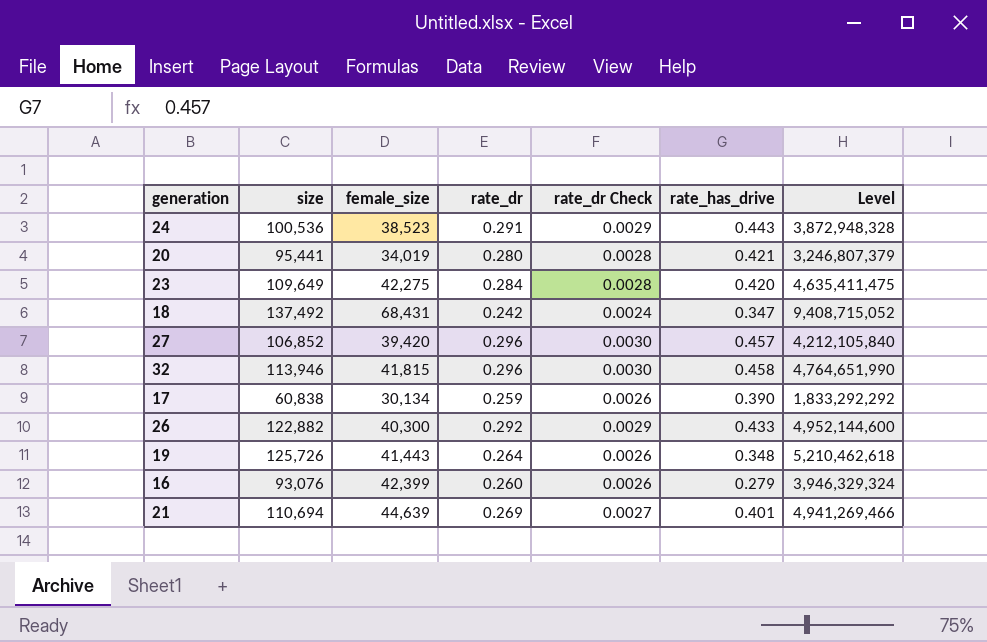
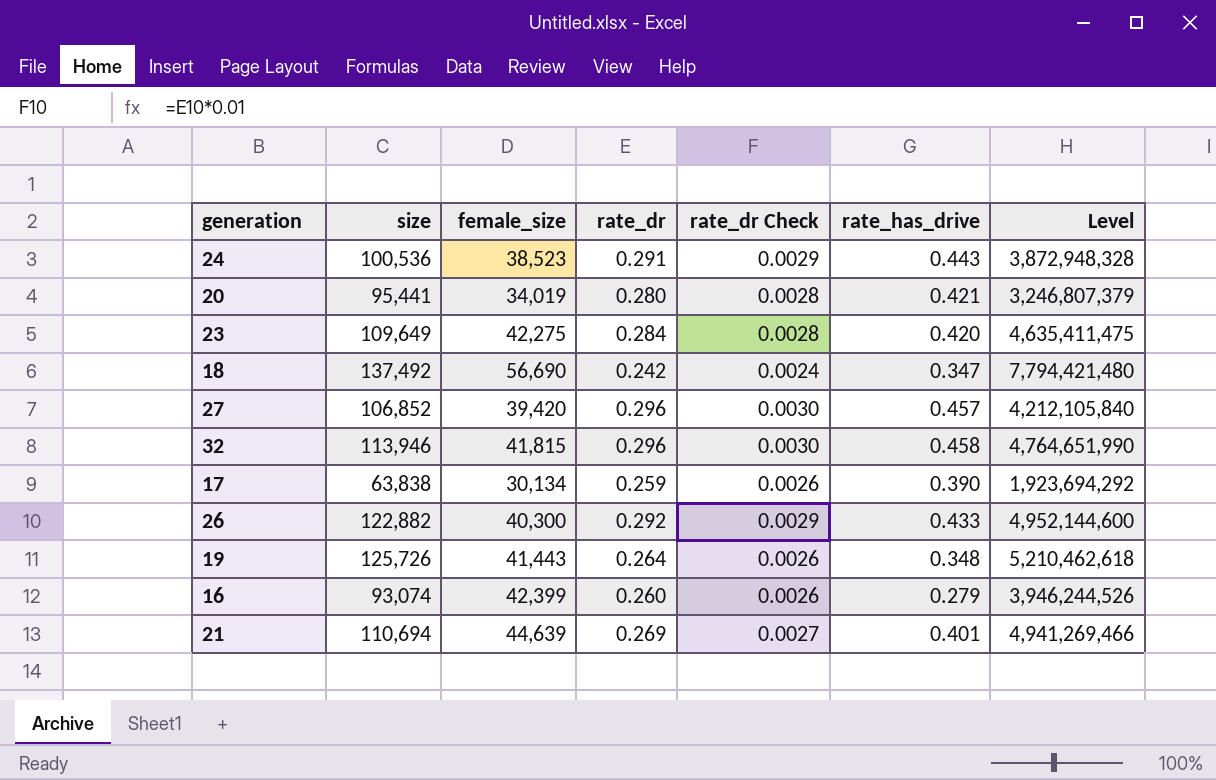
18 | female_size: 68,431 -> 56,690
18 | Level: 9,408,715,052 -> 7,794,421,480
17 | size: 60,838 -> 63,838
17 | Level: 1,833,292,292 -> 1,923,694,292
16 | size: 93,076 -> 93,074
16 | Level: 3,946,329,324 -> 3,946,244,526

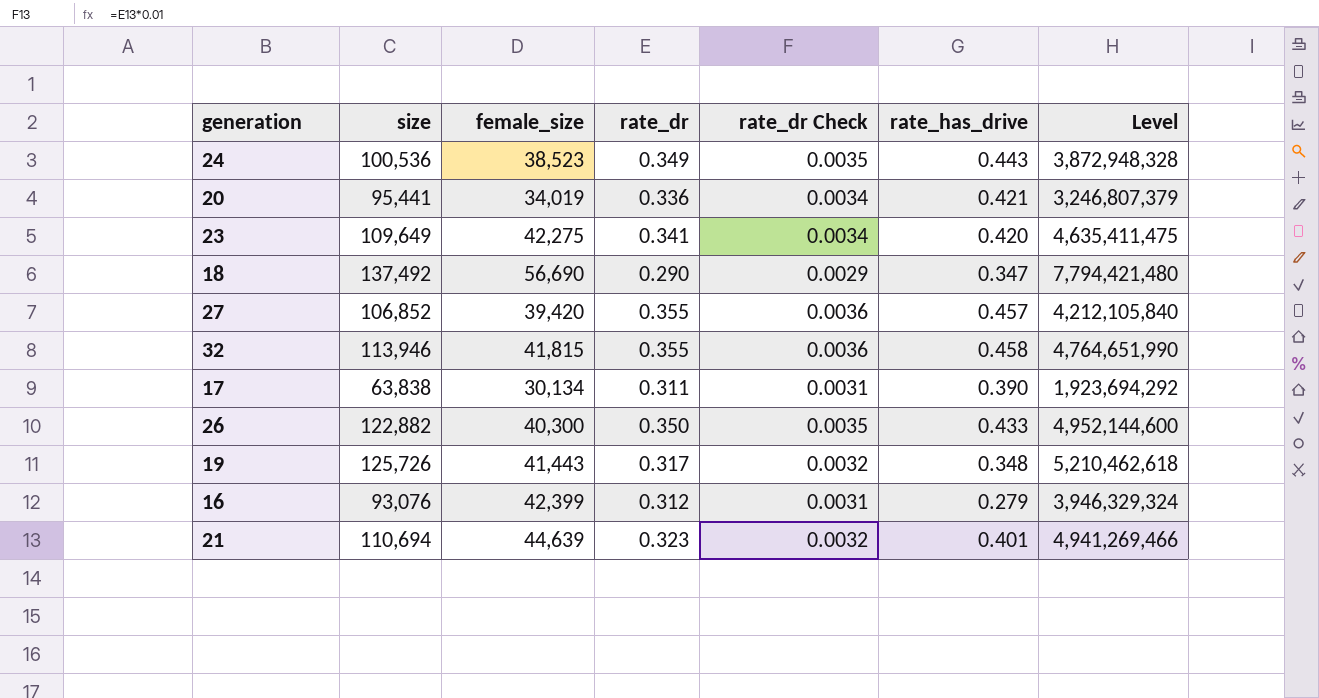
24 | rate_dr: 0.291 -> 0.349
24 | rate_dr Check: 0.0029 -> 0.0035
20 | rate_dr: 0.280 -> 0.336
20 | rate_dr Check: 0.0028 -> 0.0034
23 | rate_dr: 0.284 -> 0.341
23 | rate_dr Check: 0.0028 -> 0.0034
18 | rate_dr: 0.242 -> 0.290
18 | rate_dr Check: 0.0024 -> 0.0029
27 | rate_dr: 0.296 -> 0.355
27 | rate_dr Check: 0.0030 -> 0.0036
32 | rate_dr: 0.296 -> 0.355
32 | rate_dr Check: 0.0030 -> 0.0036
17 | rate_dr: 0.259 -> 0.311
17 | rate_dr Check: 0.0026 -> 0.0031
26 | rate_dr: 0.292 -> 0.350
26 | rate_dr Check: 0.0029 -> 0.0035
19 | rate_dr: 0.264 -> 0.317
19 | rate_dr Check: 0.0026 -> 0.0032
16 | size: 93,074 -> 93,076
16 | rate_dr: 0.260 -> 0.312
16 | rate_dr Check: 0.0026 -> 0.0031
16 | Level: 3,946,244,526 -> 3,946,329,324
21 | rate_dr: 0.269 -> 0.323
21 | rate_dr Check: 0.0027 -> 0.0032

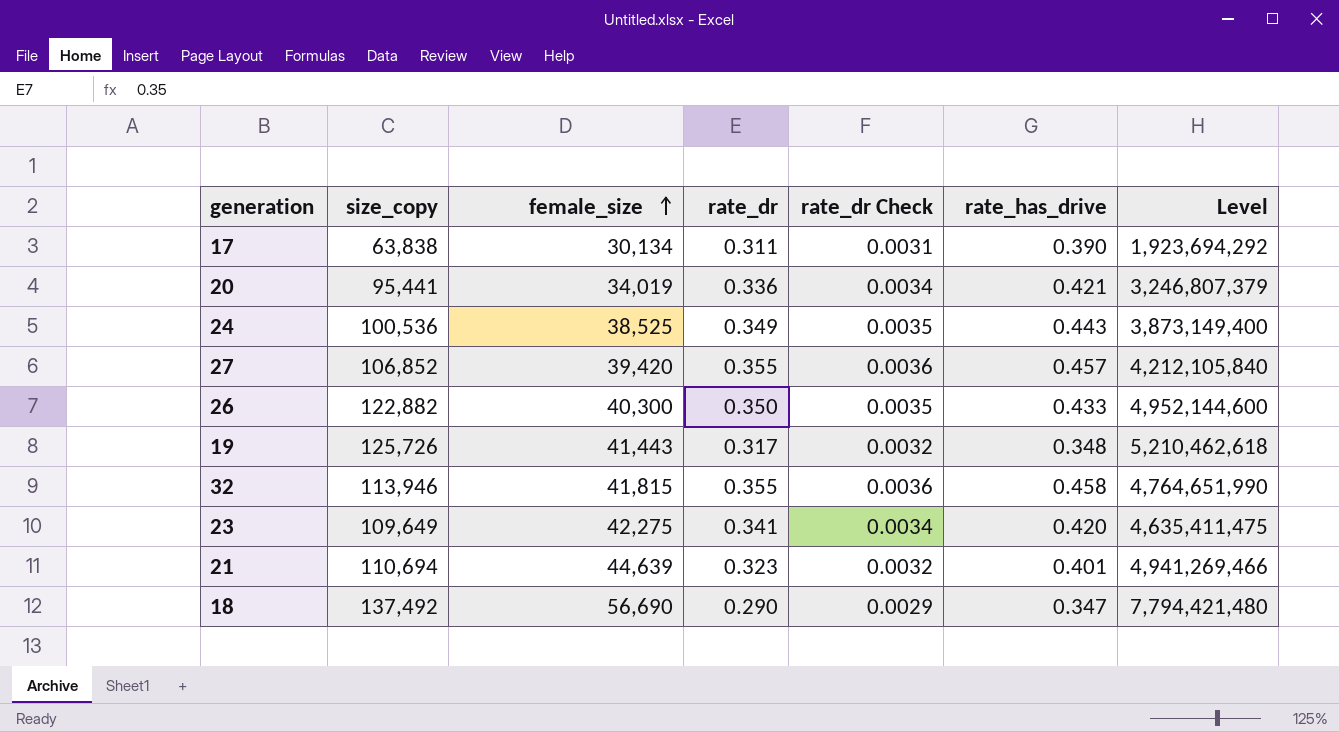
row order: none -> female_size ascending
column name: size -> size_copy
row 16: 93,076 | 42,399 | 0.312 | 0.0031 | 0.279 | 3,946,329,324 -> none
24 | female_size: 38,523 -> 38,525
24 | Level: 3,872,948,328 -> 3,873,149,400

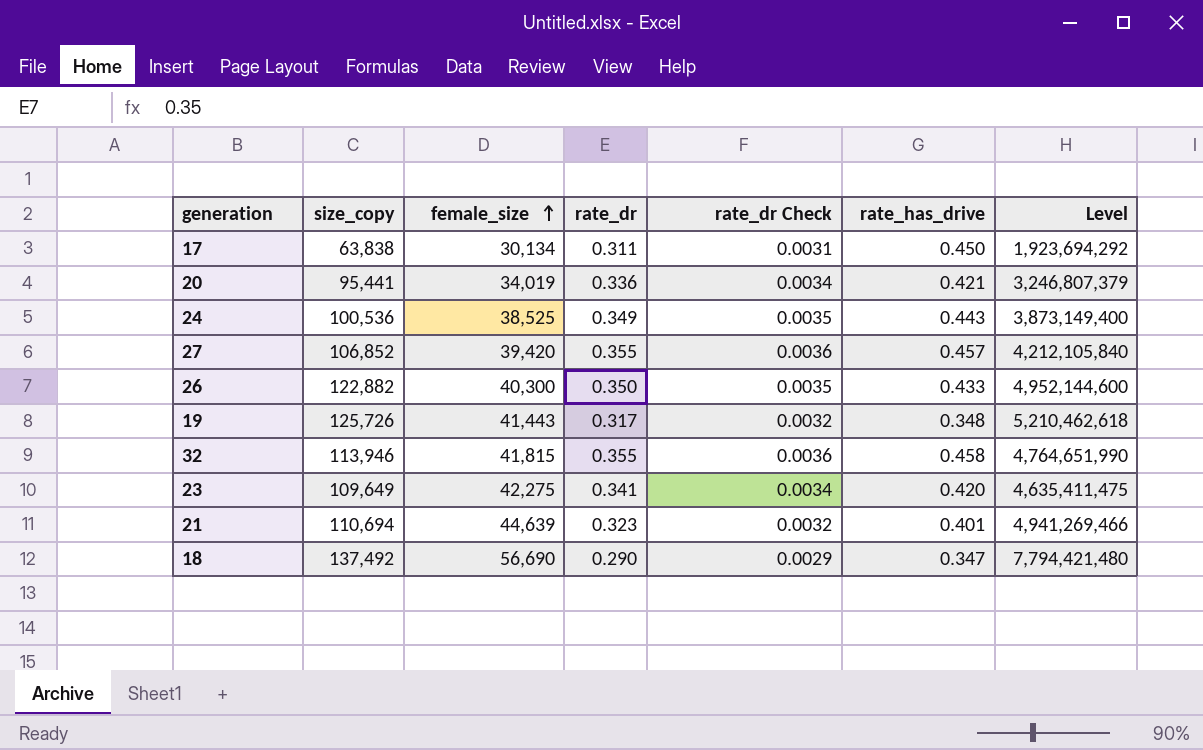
17 | rate_has_drive: 0.390 -> 0.450

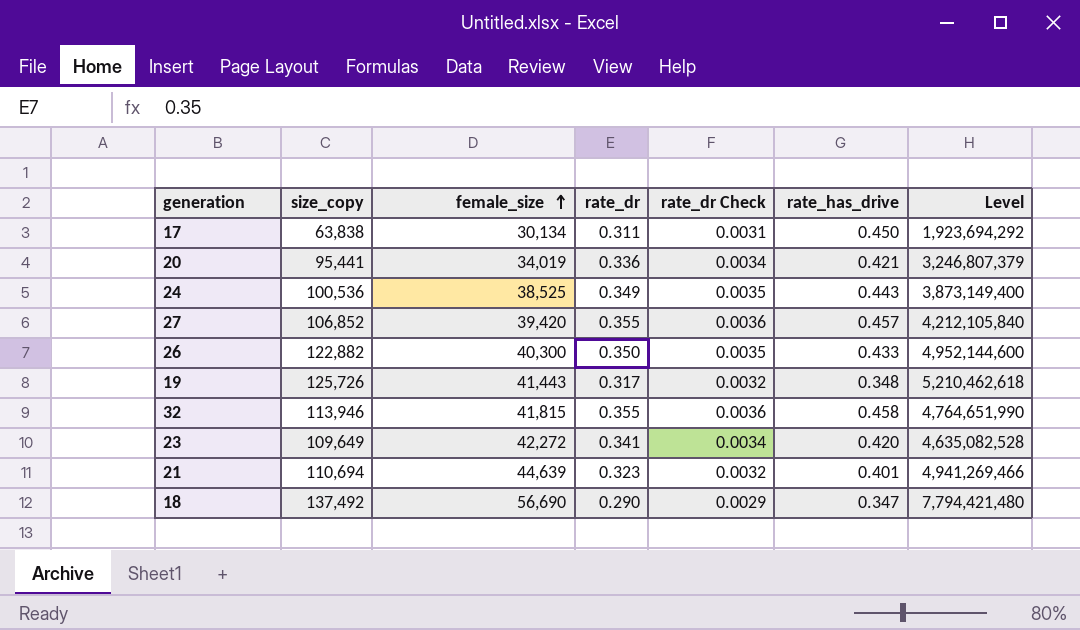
23 | female_size: 42,275 -> 42,272
23 | Level: 4,635,411,475 -> 4,635,082,528

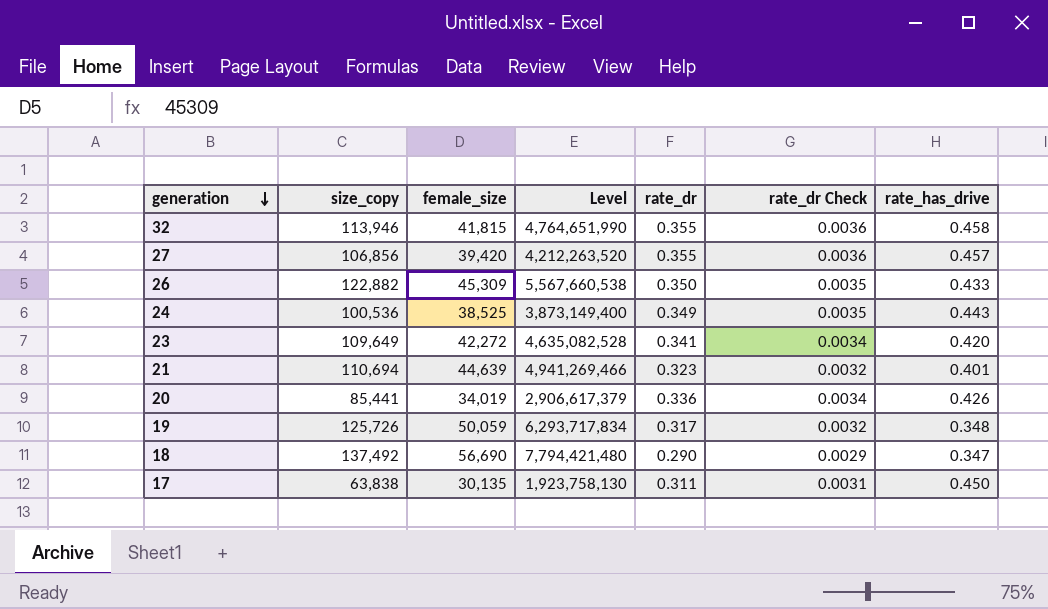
row order: female_size ascending -> generation descending
column Level | position: 7 -> 4
27 | size_copy: 106,852 -> 106,856
27 | Level: 4,212,105,840 -> 4,212,263,520
26 | female_size: 40,300 -> 45,309
26 | Level: 4,952,144,600 -> 5,567,660,538
20 | size_copy: 95,441 -> 85,441
20 | Level: 3,246,807,379 -> 2,906,617,379
20 | rate_has_drive: 0.421 -> 0.426
19 | female_size: 41,443 -> 50,059
19 | Level: 5,210,462,618 -> 6,293,717,834
17 | female_size: 30,134 -> 30,135
17 | Level: 1,923,694,292 -> 1,923,758,130

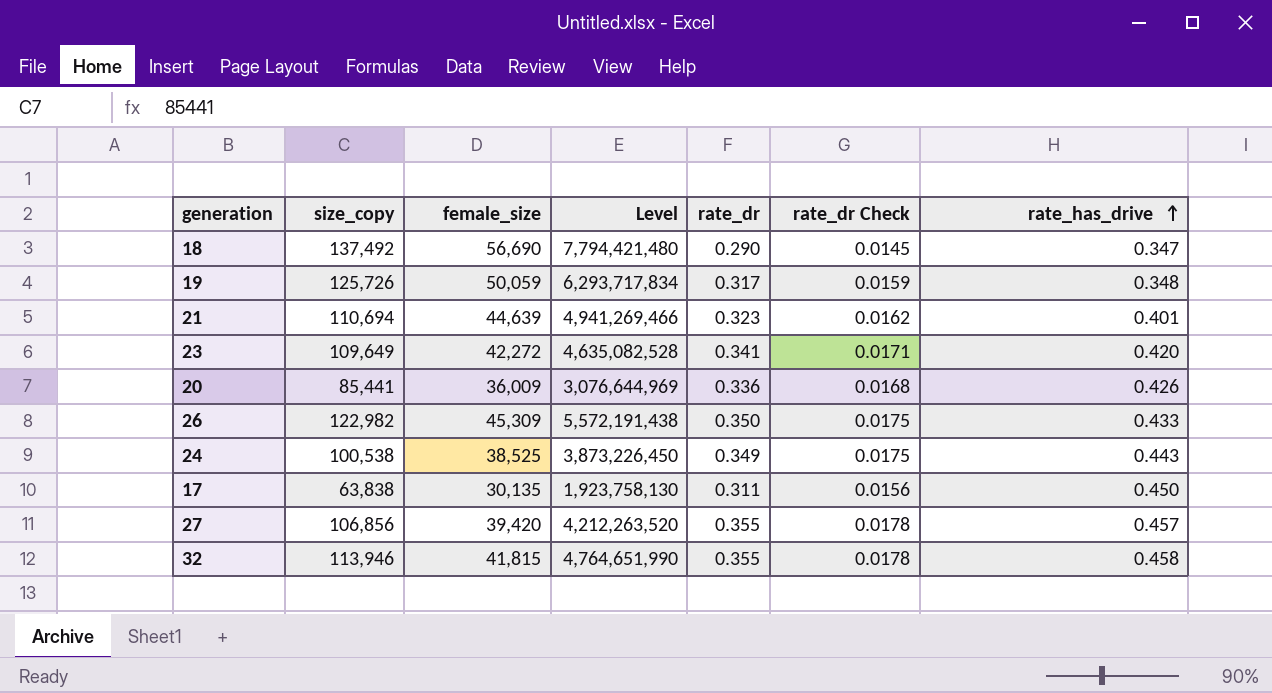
row order: generation descending -> rate_has_drive ascending
column rate_dr Check | formula: [rate_dr] * 0.01 -> [rate_dr] * 0.05
20 | female_size: 34,019 -> 36,009
20 | Level: 2,906,617,379 -> 3,076,644,969
26 | size_copy: 122,882 -> 122,982
26 | Level: 5,567,660,538 -> 5,572,191,438
24 | size_copy: 100,536 -> 100,538
24 | Level: 3,873,149,400 -> 3,873,226,450

